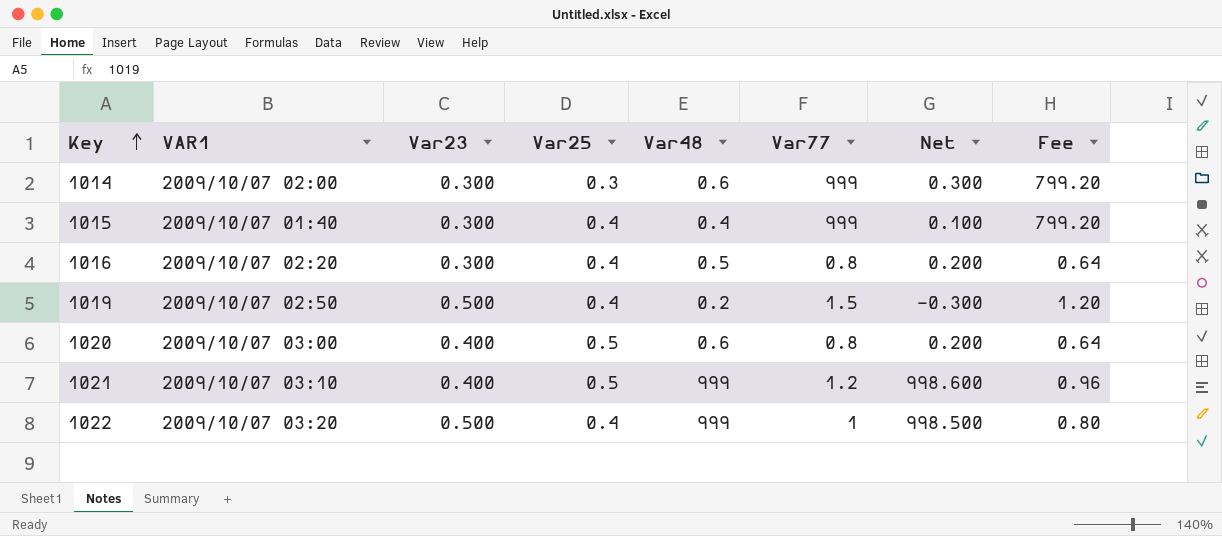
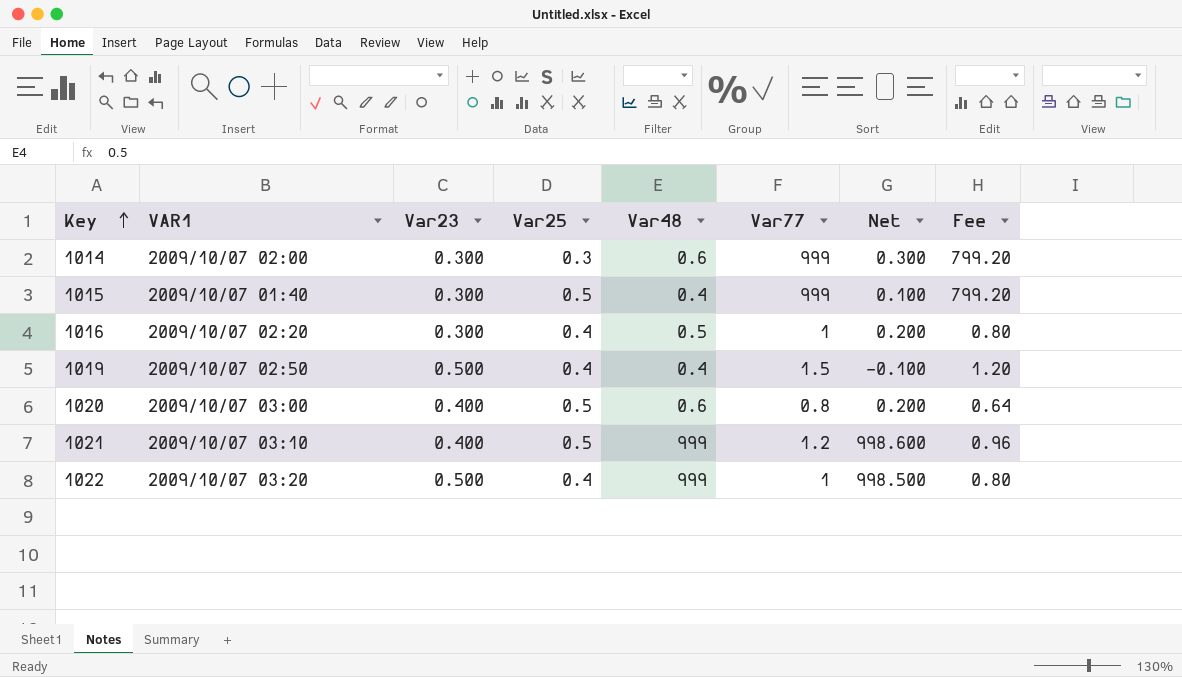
1015 | Var25: 0.4 -> 0.5
1016 | Var77: 0.8 -> 1
1016 | Fee: 0.64 -> 0.80
1019 | Var48: 0.2 -> 0.4
1019 | Net: -0.300 -> -0.100

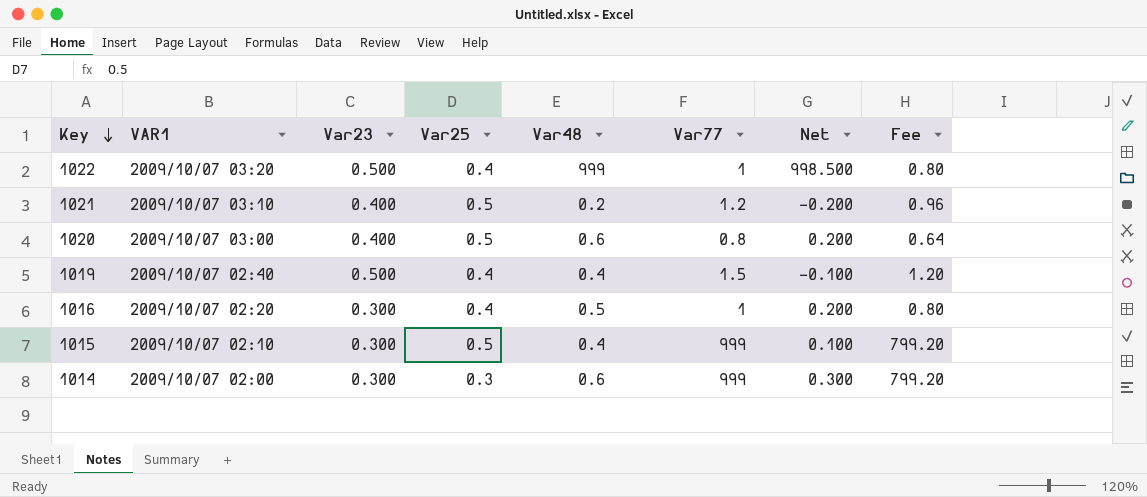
row order: Key ascending -> Key descending
1021 | Var48: 999 -> 0.2
1021 | Net: 998.600 -> -0.200
1019 | VAR1: 2009/10/07 02:50 -> 2009/10/07 02:40
1015 | VAR1: 2009/10/07 01:40 -> 2009/10/07 02:10

